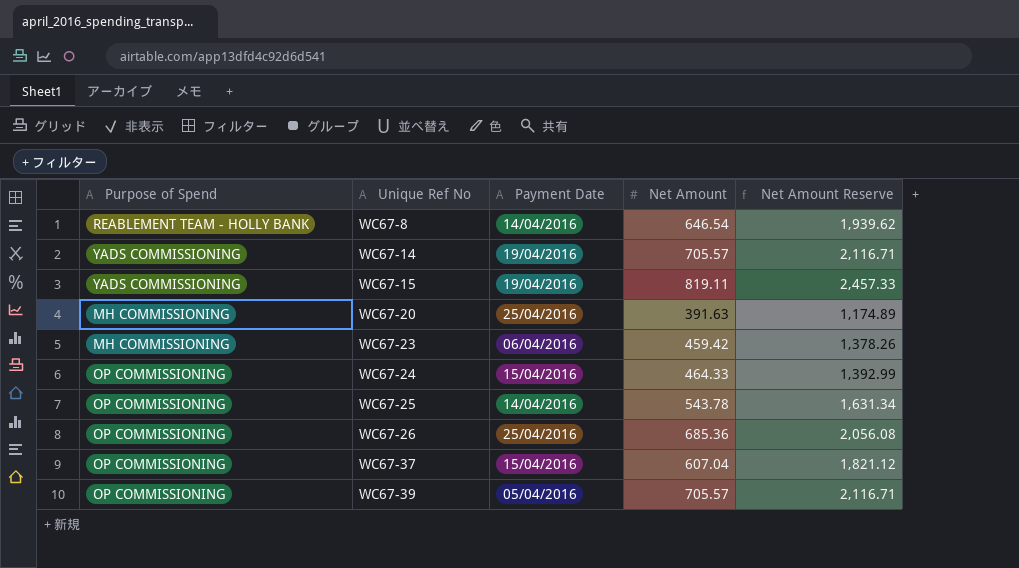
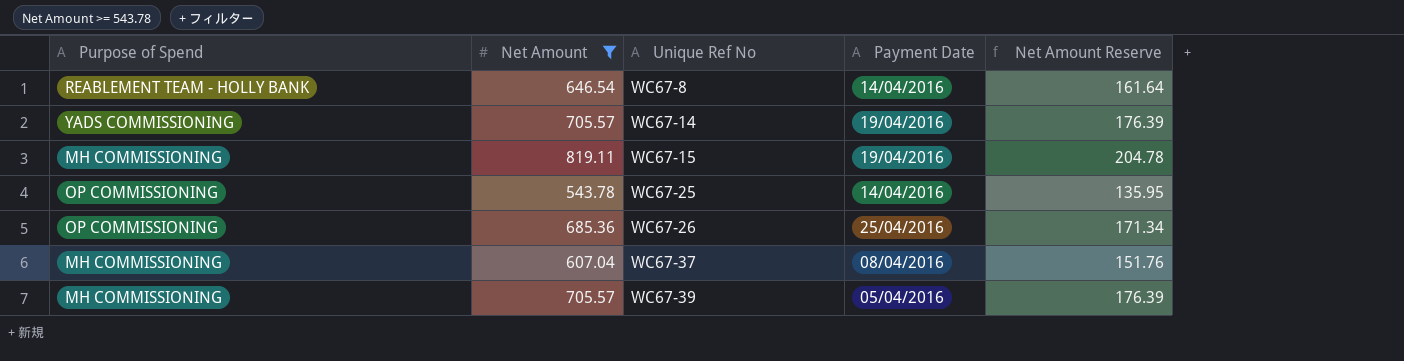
filter: none -> Net Amount >= 543.78
column Net Amount | position: 4 -> 2
column Net Amount Reserve | formula: [Net Amount] * 3 -> [Net Amount] * 0.25
WC67-15 | Purpose of Spend: YADS COMMISSIONING -> MH COMMISSIONING
WC67-37 | Purpose of Spend: OP COMMISSIONING -> MH COMMISSIONING
WC67-37 | Payment Date: 15/04/2016 -> 08/04/2016
WC67-39 | Purpose of Spend: OP COMMISSIONING -> MH COMMISSIONING

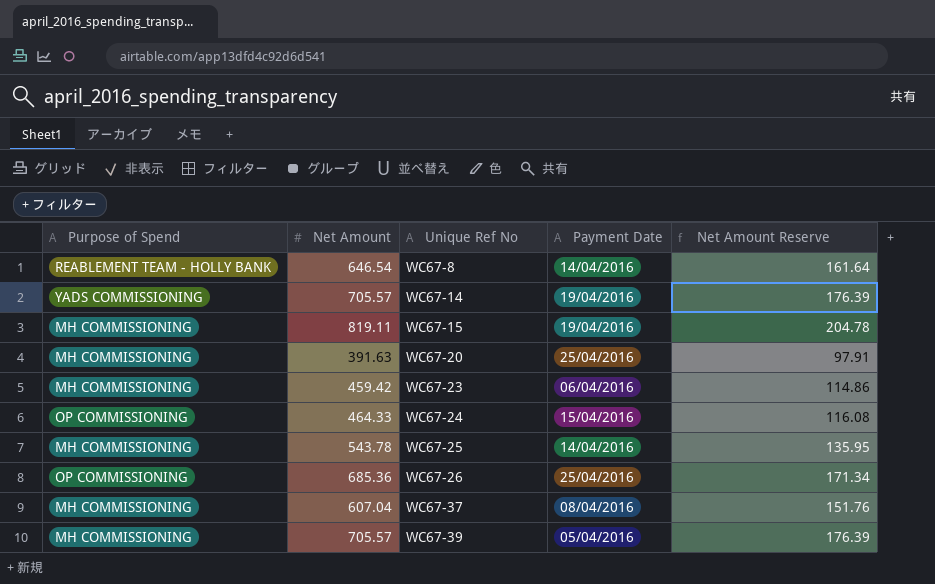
filter: Net Amount >= 543.78 -> none
WC67-25 | Purpose of Spend: OP COMMISSIONING -> MH COMMISSIONING

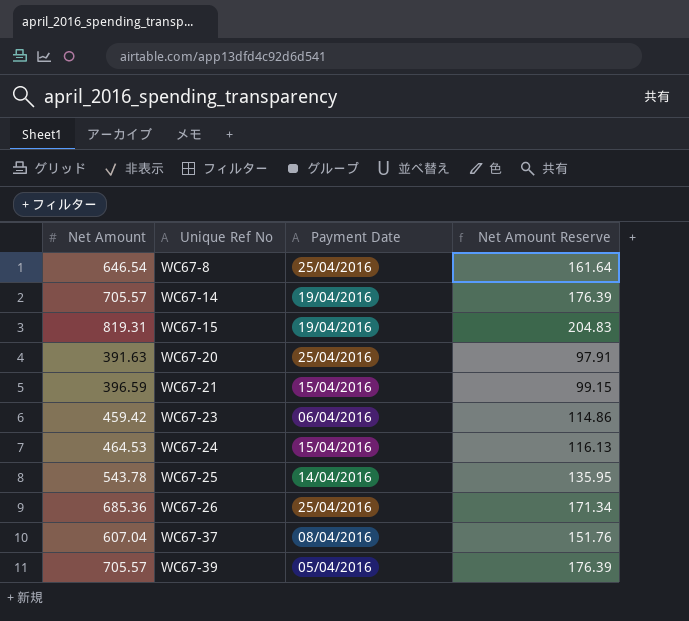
column Purpose of Spend | position: 1 -> none
WC67-8 | Payment Date: 14/04/2016 -> 25/04/2016
WC67-15 | Net Amount: 819.11 -> 819.31
WC67-15 | Net Amount Reserve: 204.78 -> 204.83
row WC67-21: none -> 396.59 | 15/04/2016 | 99.15
WC67-24 | Net Amount: 464.33 -> 464.53
WC67-24 | Net Amount Reserve: 116.08 -> 116.13

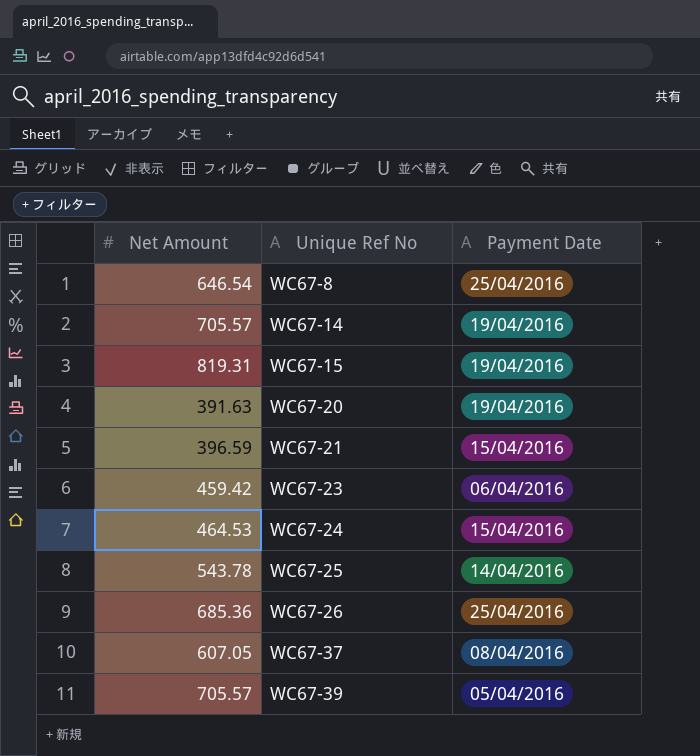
column Net Amount Reserve | formula: [Net Amount] * 0.25 -> none
WC67-20 | Payment Date: 25/04/2016 -> 19/04/2016
WC67-37 | Net Amount: 607.04 -> 607.05

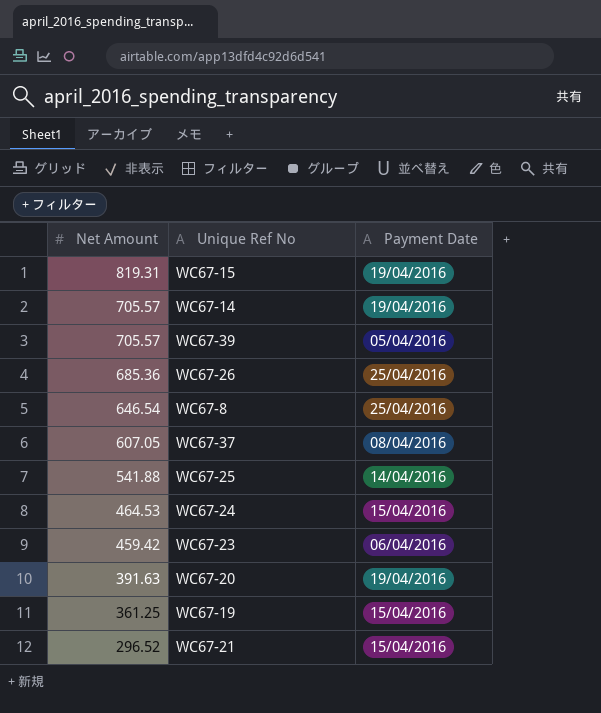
row order: Unique Ref No ascending -> Net Amount descending
WC67-25 | Net Amount: 543.78 -> 541.88
row WC67-19: none -> 361.25 | 15/04/2016
WC67-21 | Net Amount: 396.59 -> 296.52

